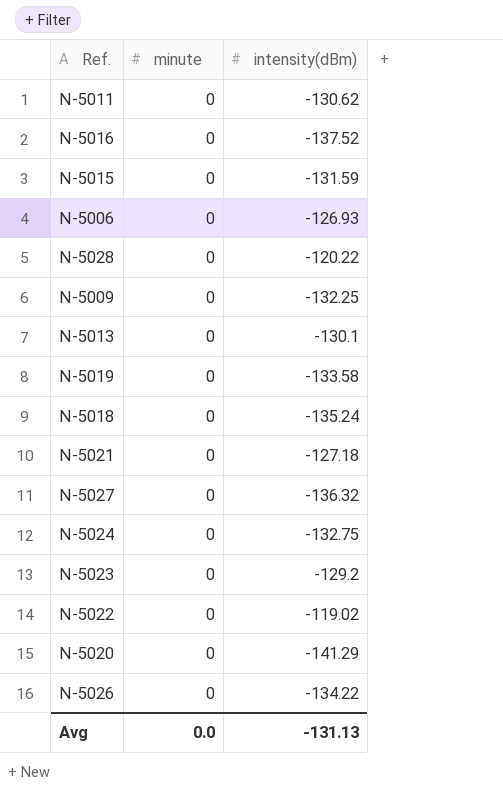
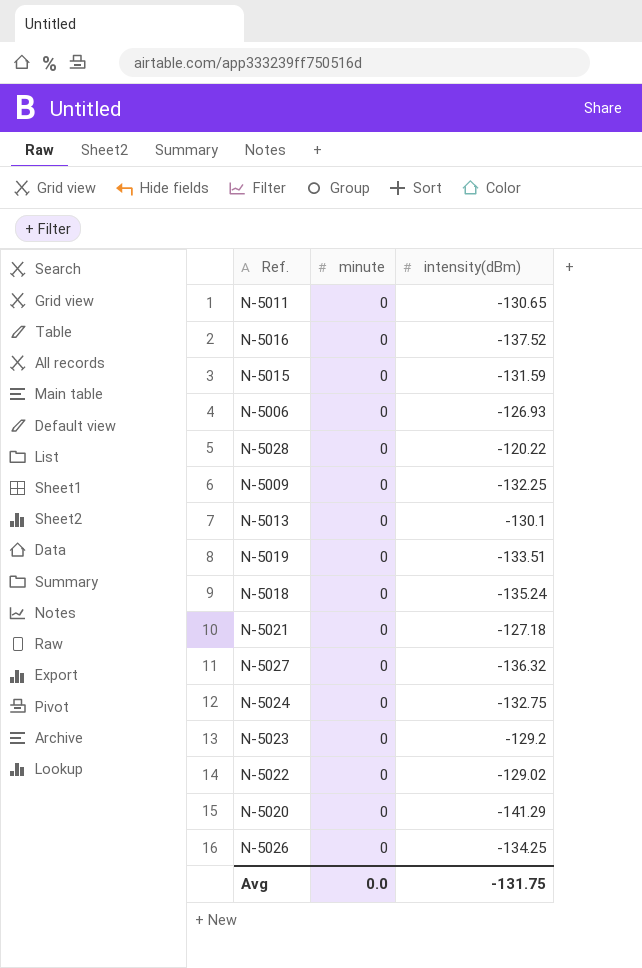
N-5011 | intensity(dBm): -130.62 -> -130.65
N-5019 | intensity(dBm): -133.58 -> -133.51
N-5022 | intensity(dBm): -119.02 -> -129.02
N-5026 | intensity(dBm): -134.22 -> -134.25
Avg | intensity(dBm): -131.13 -> -131.75

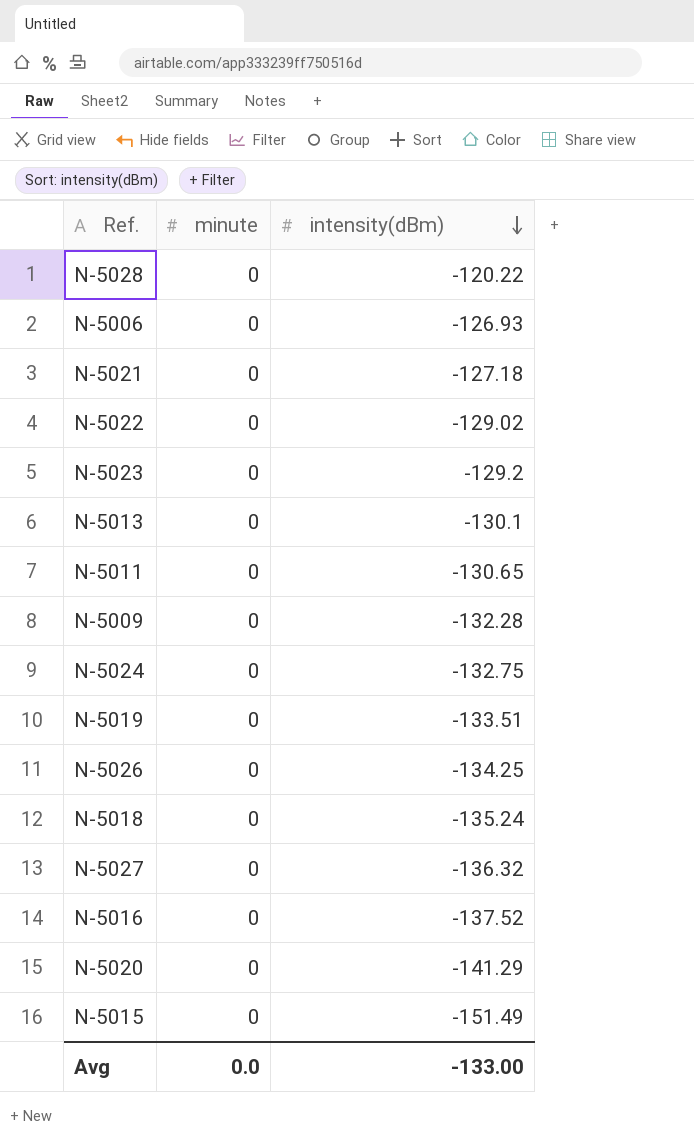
row order: none -> intensity(dBm) descending
N-5009 | intensity(dBm): -132.25 -> -132.28
N-5015 | intensity(dBm): -131.59 -> -151.49
Avg | intensity(dBm): -131.75 -> -133.00

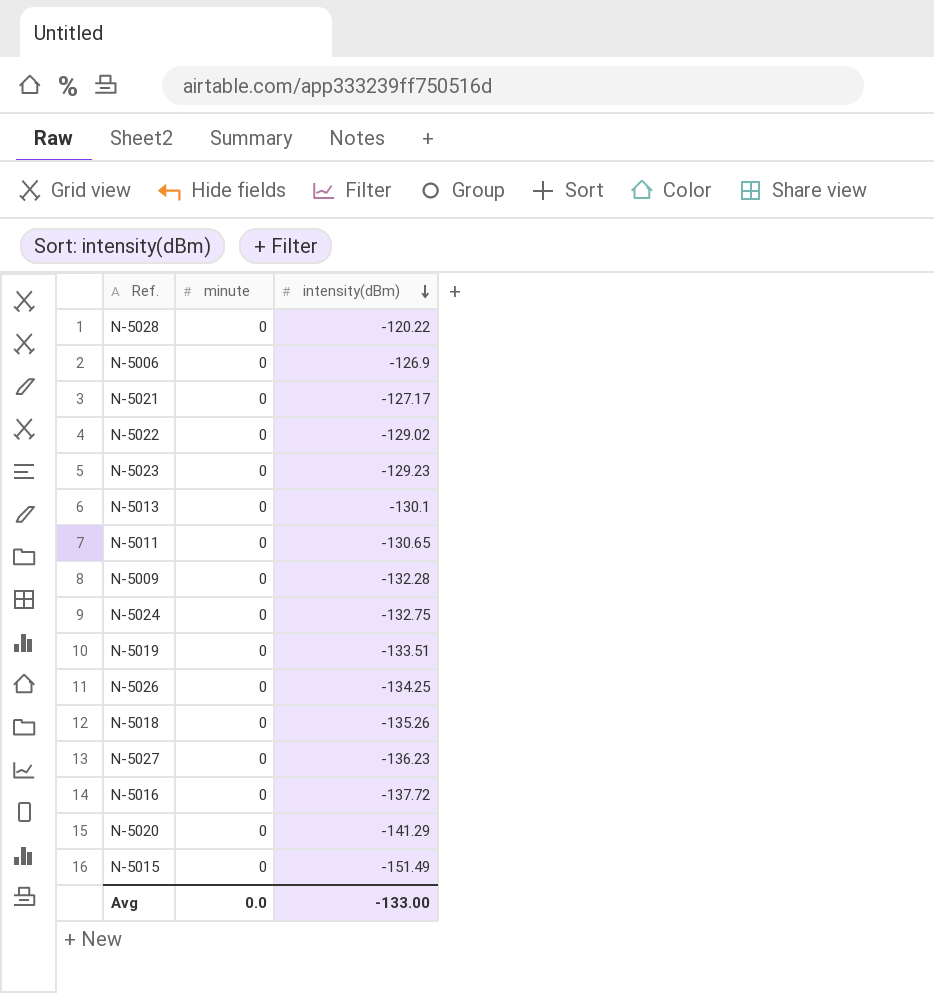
N-5006 | intensity(dBm): -126.93 -> -126.9
N-5021 | intensity(dBm): -127.18 -> -127.17
N-5023 | intensity(dBm): -129.2 -> -129.23
N-5018 | intensity(dBm): -135.24 -> -135.26
N-5027 | intensity(dBm): -136.32 -> -136.23
N-5016 | intensity(dBm): -137.52 -> -137.72

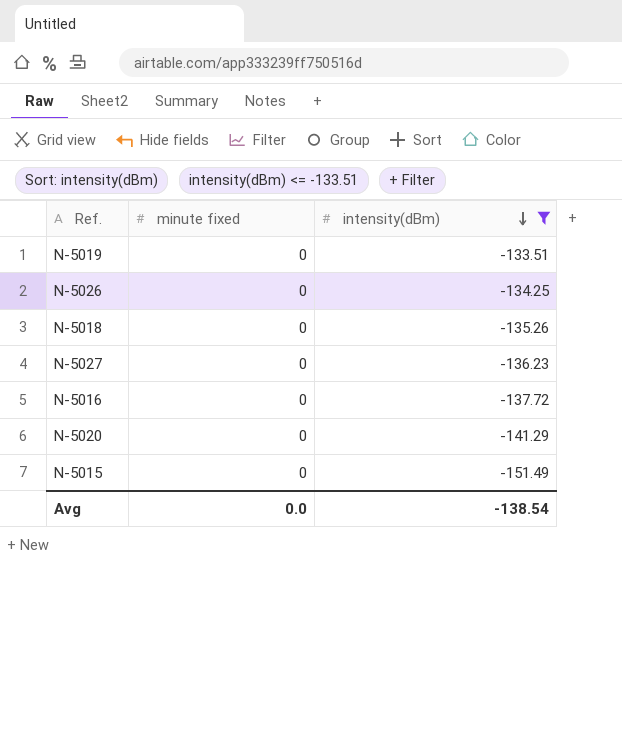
filter: none -> intensity(dBm) <= -133.51
column name: minute -> minute fixed
Avg | intensity(dBm): -133.00 -> -138.54

